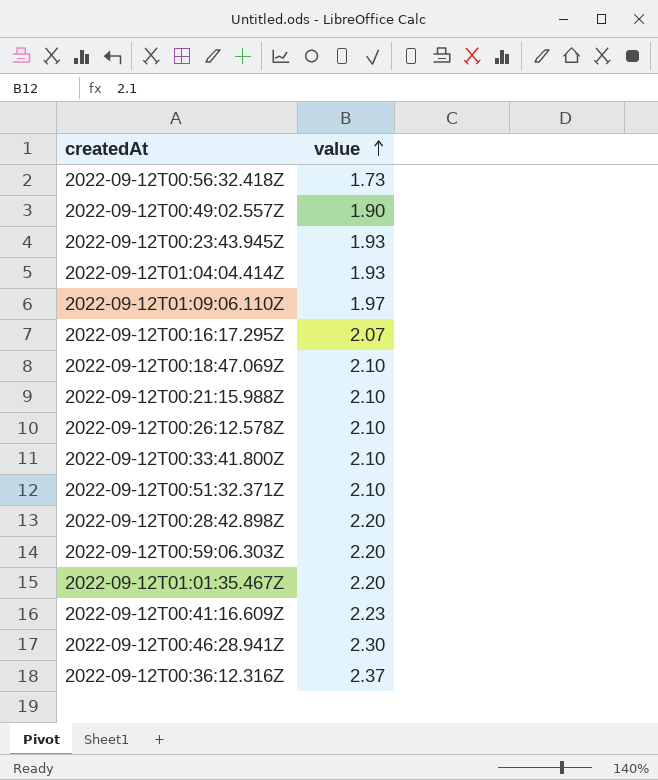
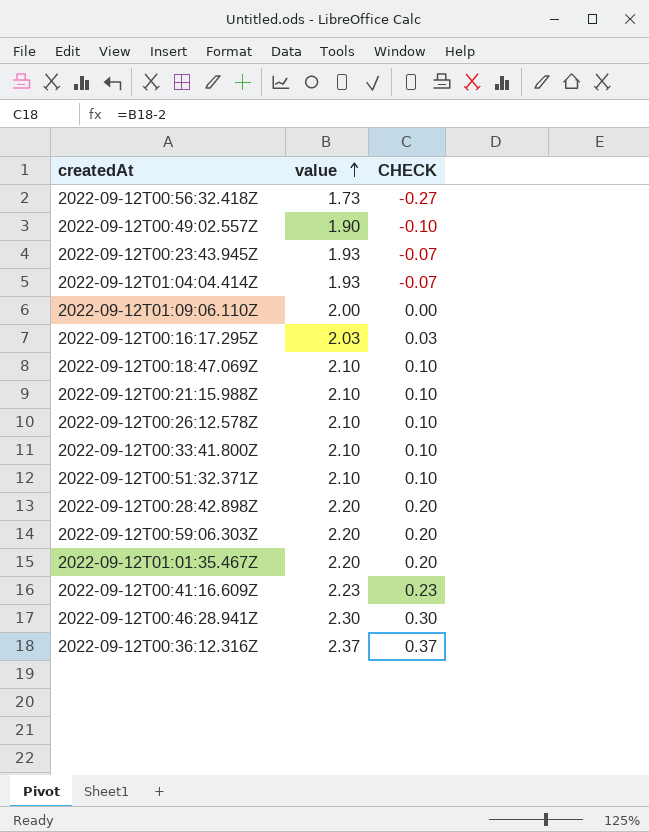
column CHECK | formula: none -> [value] - 2
2022-09-12T01:09:06.110Z | value: 1.97 -> 2.00
2022-09-12T00:16:17.295Z | value: 2.07 -> 2.03

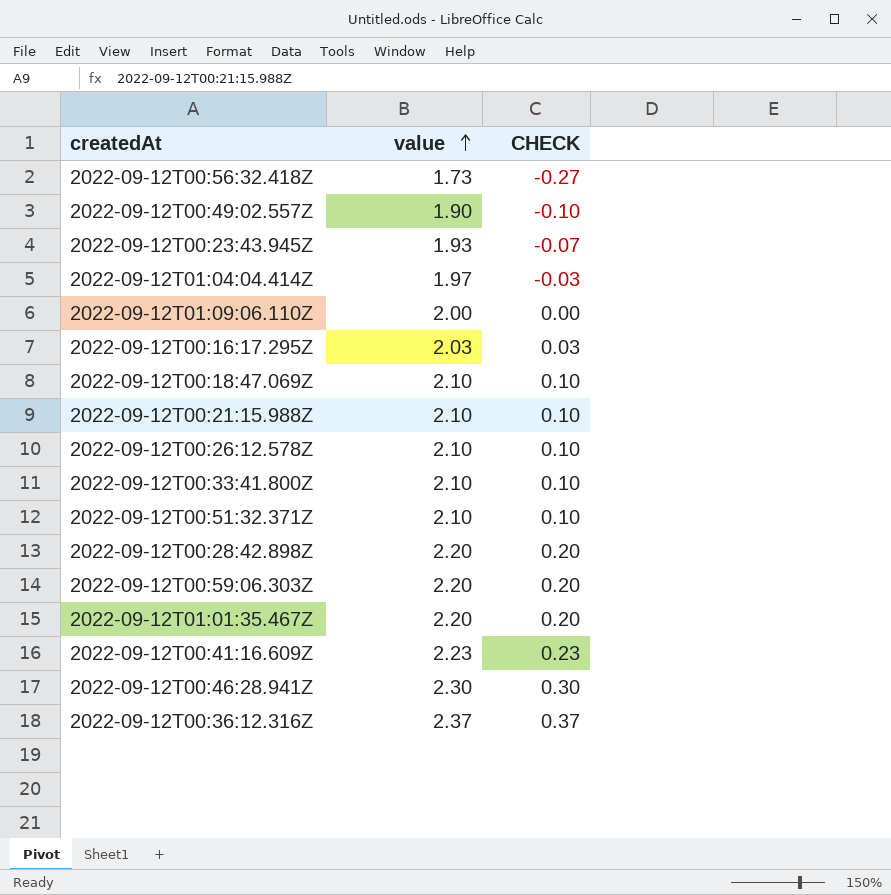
2022-09-12T01:04:04.414Z | value: 1.93 -> 1.97
2022-09-12T01:04:04.414Z | CHECK: -0.07 -> -0.03

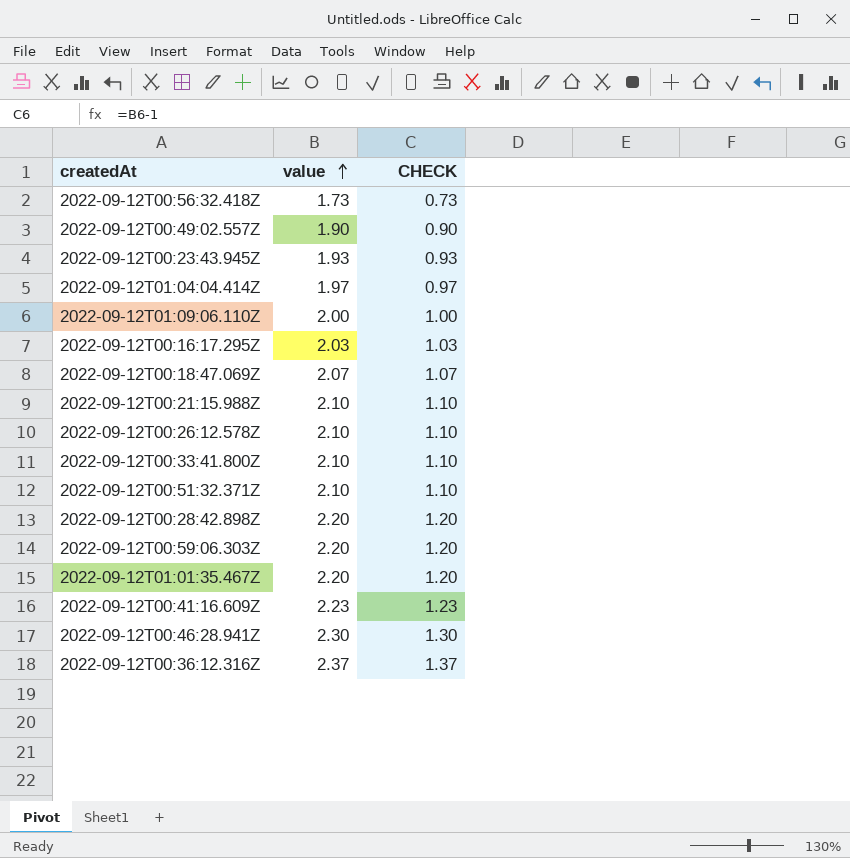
column CHECK | formula: [value] - 2 -> [value] - 1
2022-09-12T00:18:47.069Z | value: 2.10 -> 2.07

